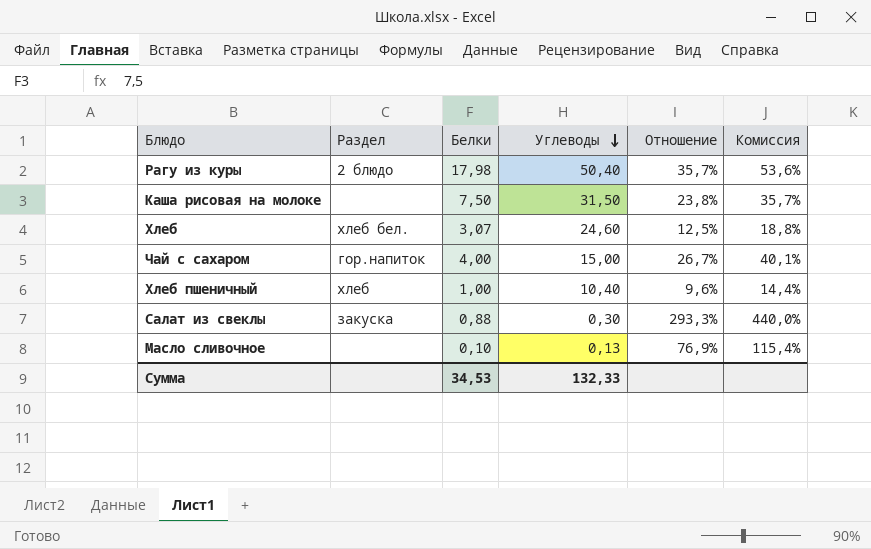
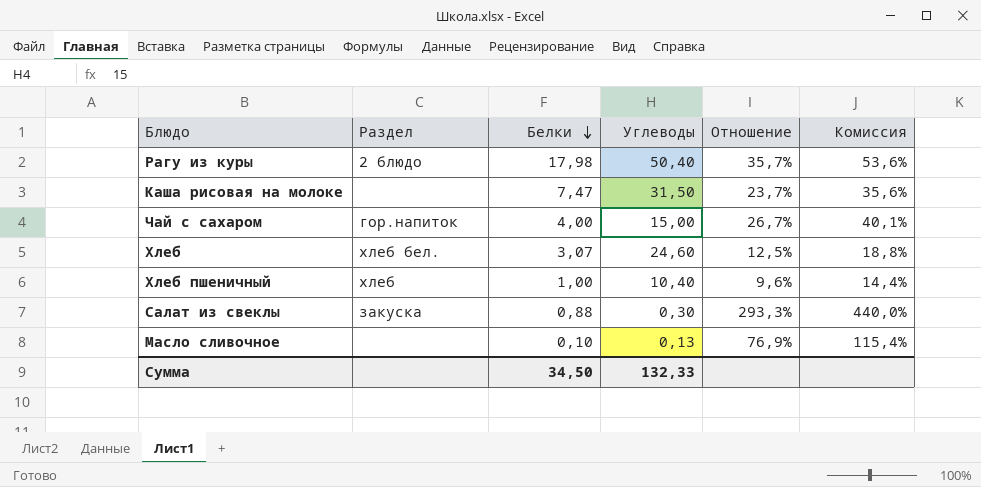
row order: Углеводы descending -> Белки descending
Каша рисовая на молоке | Белки: 7,50 -> 7,47
Каша рисовая на молоке | Отношение: 23,8% -> 23,7%
Каша рисовая на молоке | Комиссия: 35,7% -> 35,6%
Сумма | Белки: 34,53 -> 34,50

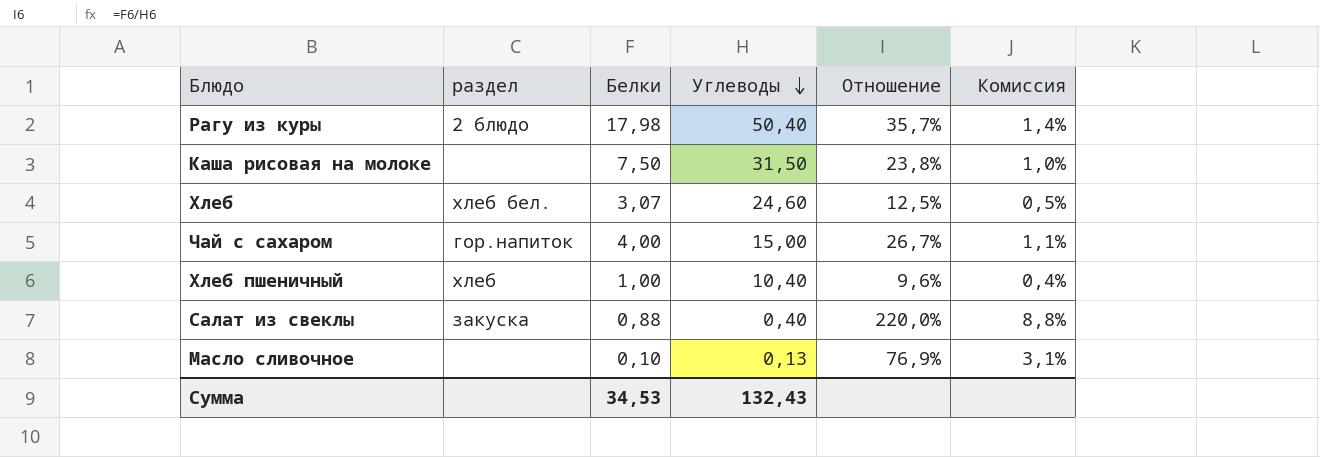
row order: Белки descending -> Углеводы descending
column name: Раздел -> раздел
column Комиссия | formula: [Отношение] * 1,5 -> [Отношение] * 0,04
Каша рисовая на молоке | Белки: 7,47 -> 7,50
Каша рисовая на молоке | Отношение: 23,7% -> 23,8%
Салат из свеклы | Углеводы: 0,30 -> 0,40
Салат из свеклы | Отношение: 293,3% -> 220,0%
Сумма | Белки: 34,50 -> 34,53
Сумма | Углеводы: 132,33 -> 132,43

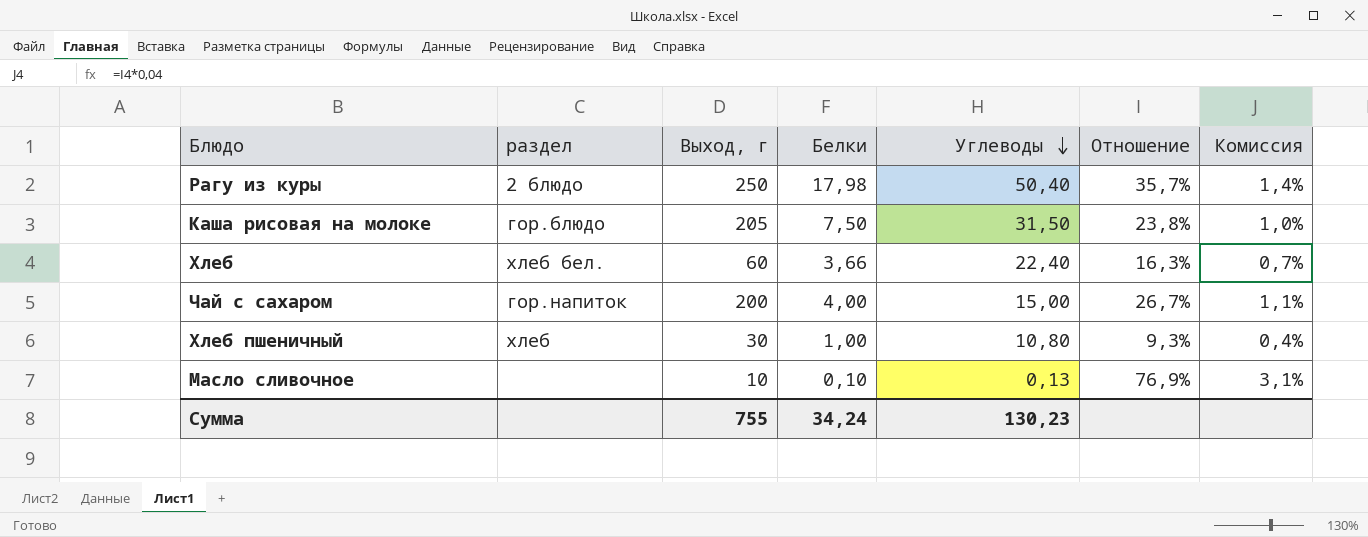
column Выход, г | position: none -> 3
row Салат из свеклы: закуска | 0,88 | 0,40 | 220,0% | 8,8% -> none
Каша рисовая на молоке | раздел: none -> гор.блюдо
Хлеб | Белки: 3,07 -> 3,66
Хлеб | Углеводы: 24,60 -> 22,40
Хлеб | Отношение: 12,5% -> 16,3%
Хлеб | Комиссия: 0,5% -> 0,7%
Хлеб пшеничный | Углеводы: 10,40 -> 10,80
Хлеб пшеничный | Отношение: 9,6% -> 9,3%
Сумма | Белки: 34,53 -> 34,24
Сумма | Углеводы: 132,43 -> 130,23

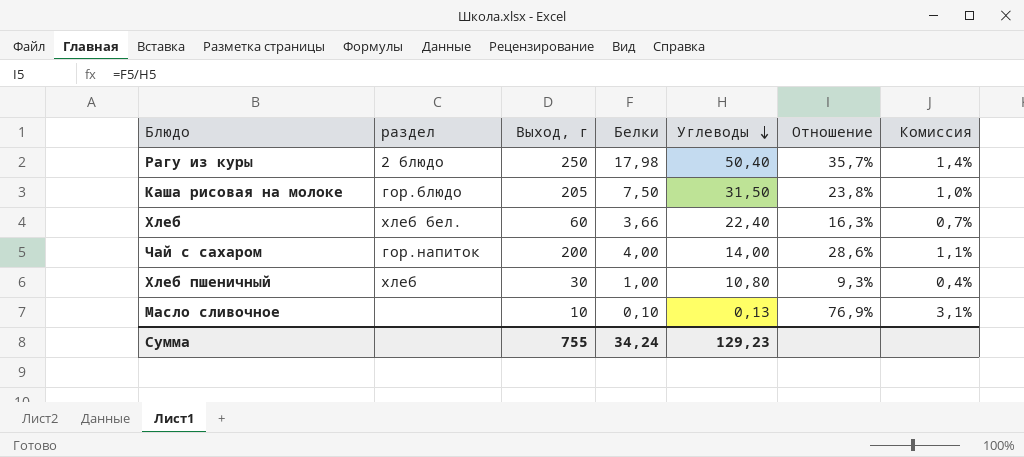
Чай с сахаром | Углеводы: 15,00 -> 14,00
Чай с сахаром | Отношение: 26,7% -> 28,6%
Сумма | Углеводы: 130,23 -> 129,23

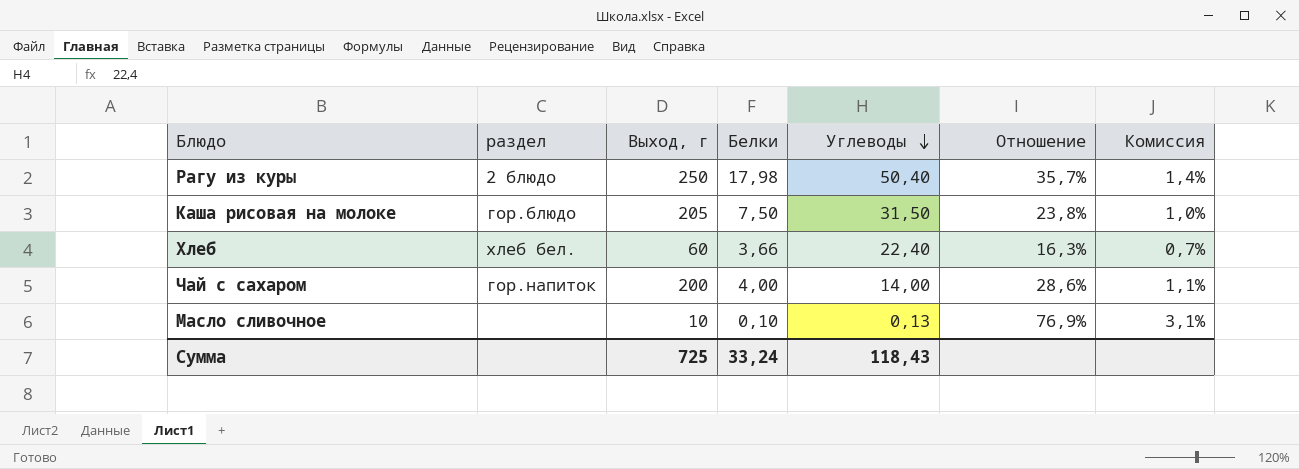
row Хлеб пшеничный: хлеб | 30 | 1,00 | 10,80 | 9,3% | 0,4% -> none
Сумма | Выход, г: 755 -> 725
Сумма | Белки: 34,24 -> 33,24
Сумма | Углеводы: 129,23 -> 118,43

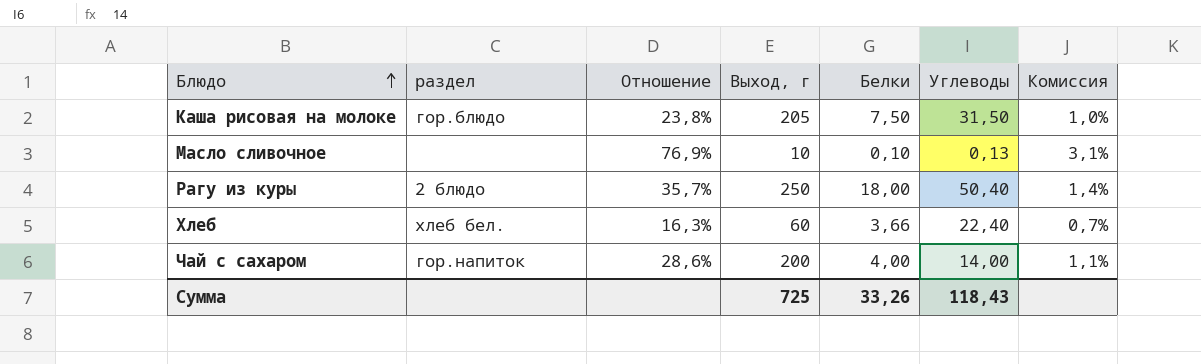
row order: Углеводы descending -> Блюдо ascending
column Отношение | position: 6 -> 3
Рагу из куры | Белки: 17,98 -> 18,00
Сумма | Белки: 33,24 -> 33,26

